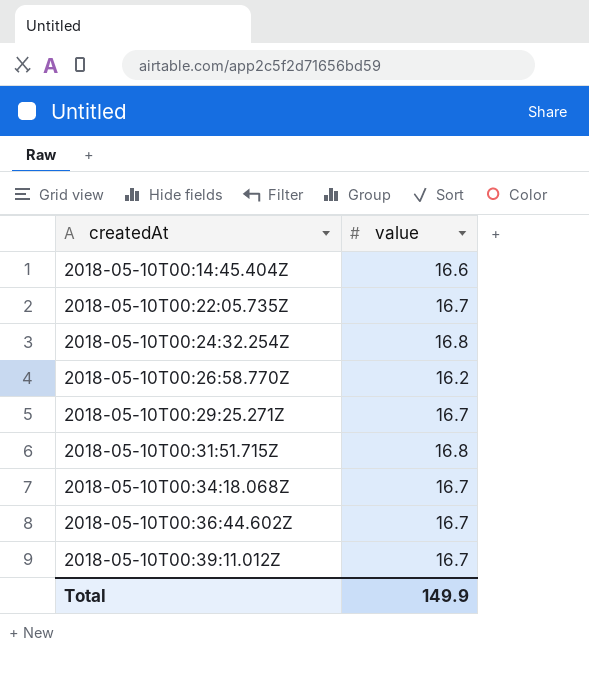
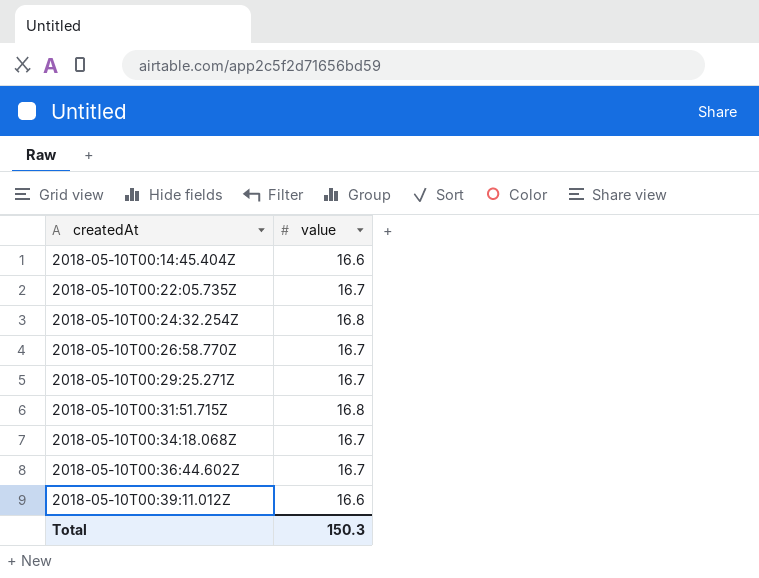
2018-05-10T00:26:58.770Z | value: 16.2 -> 16.7
2018-05-10T00:39:11.012Z | value: 16.7 -> 16.6
Total | value: 149.9 -> 150.3

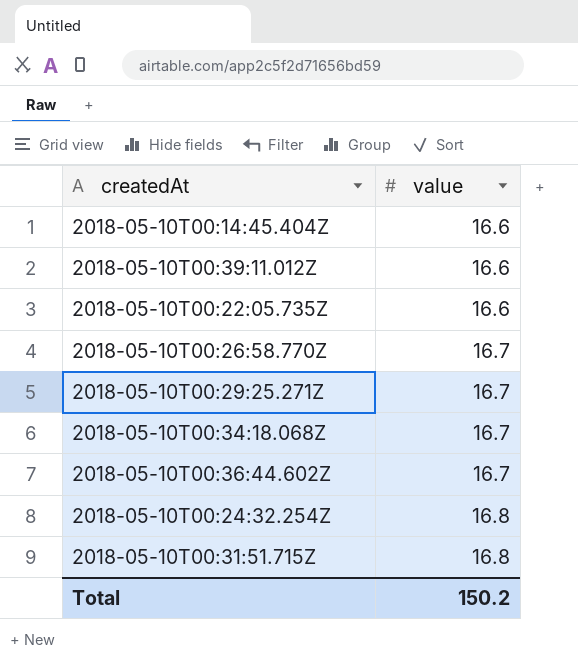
row order: createdAt ascending -> value ascending
2018-05-10T00:22:05.735Z | value: 16.7 -> 16.6
Total | value: 150.3 -> 150.2

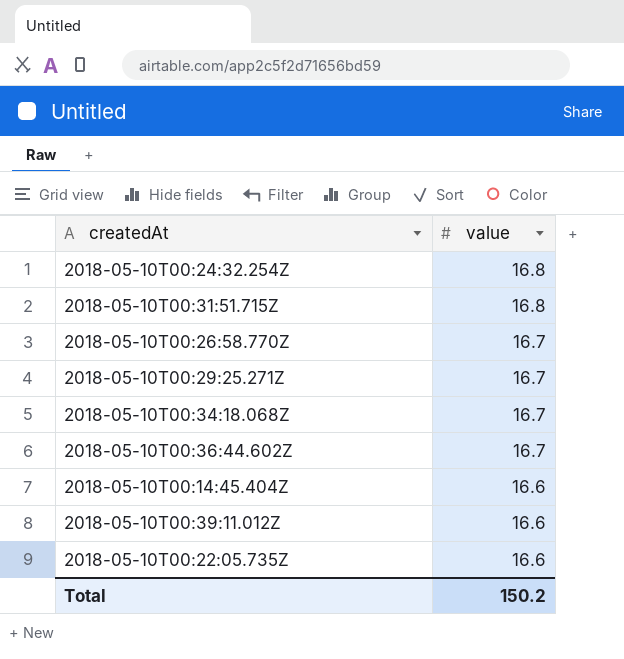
row order: value ascending -> value descending

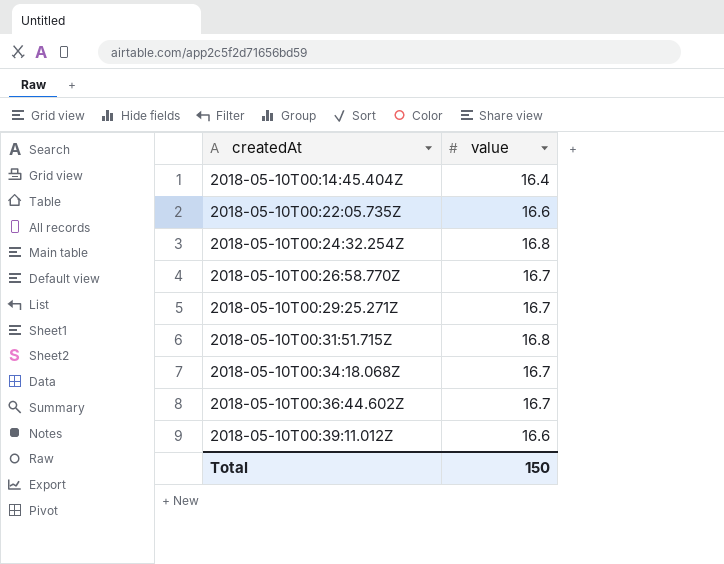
row order: value descending -> createdAt ascending
2018-05-10T00:14:45.404Z | value: 16.6 -> 16.4
Total | value: 150.2 -> 150

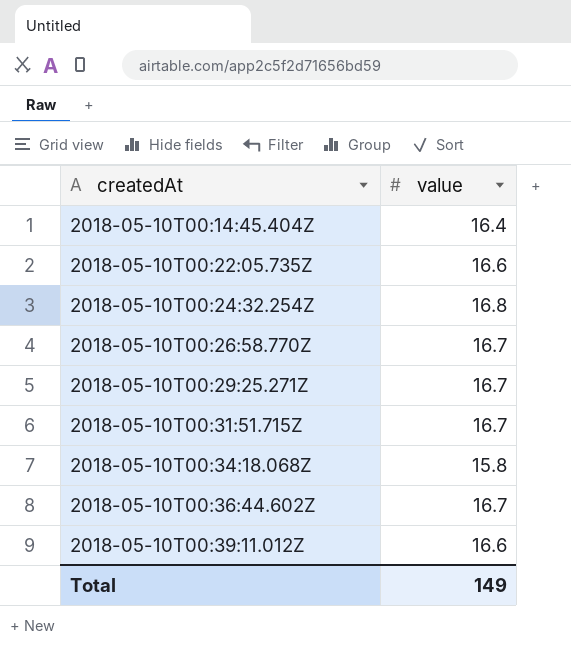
2018-05-10T00:31:51.715Z | value: 16.8 -> 16.7
2018-05-10T00:34:18.068Z | value: 16.7 -> 15.8
Total | value: 150 -> 149

